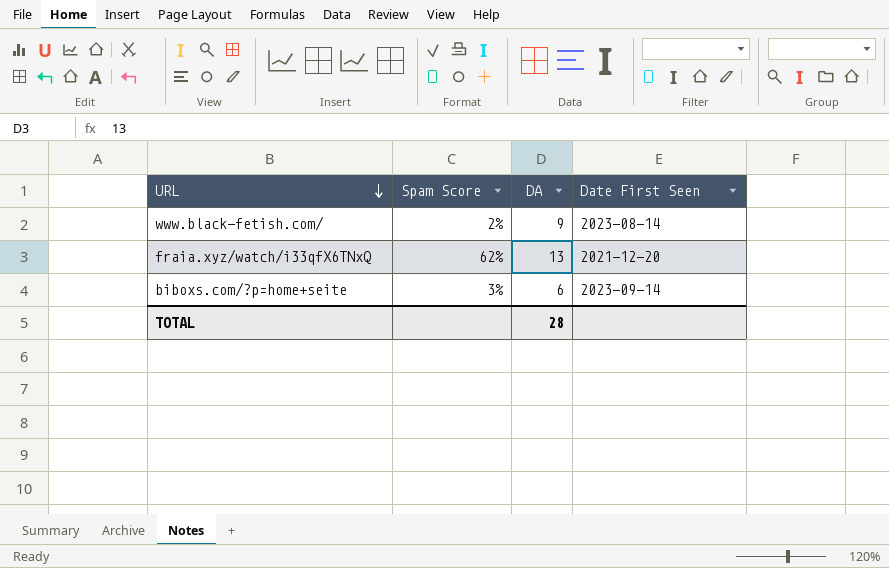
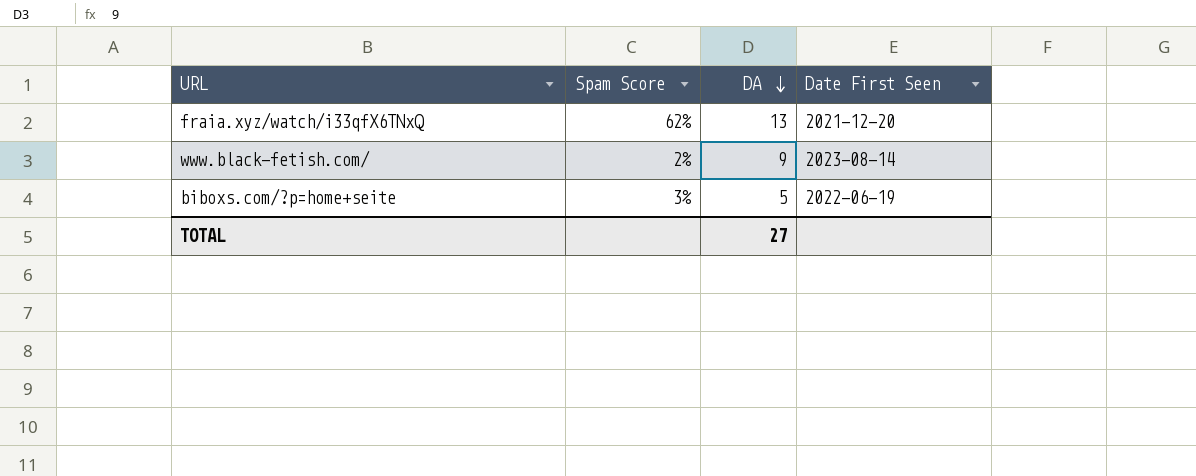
row order: URL descending -> DA descending
biboxs.com/?p=home+seite | DA: 6 -> 5
biboxs.com/?p=home+seite | Date First Seen: 2023-09-14 -> 2022-06-19
TOTAL | DA: 28 -> 27

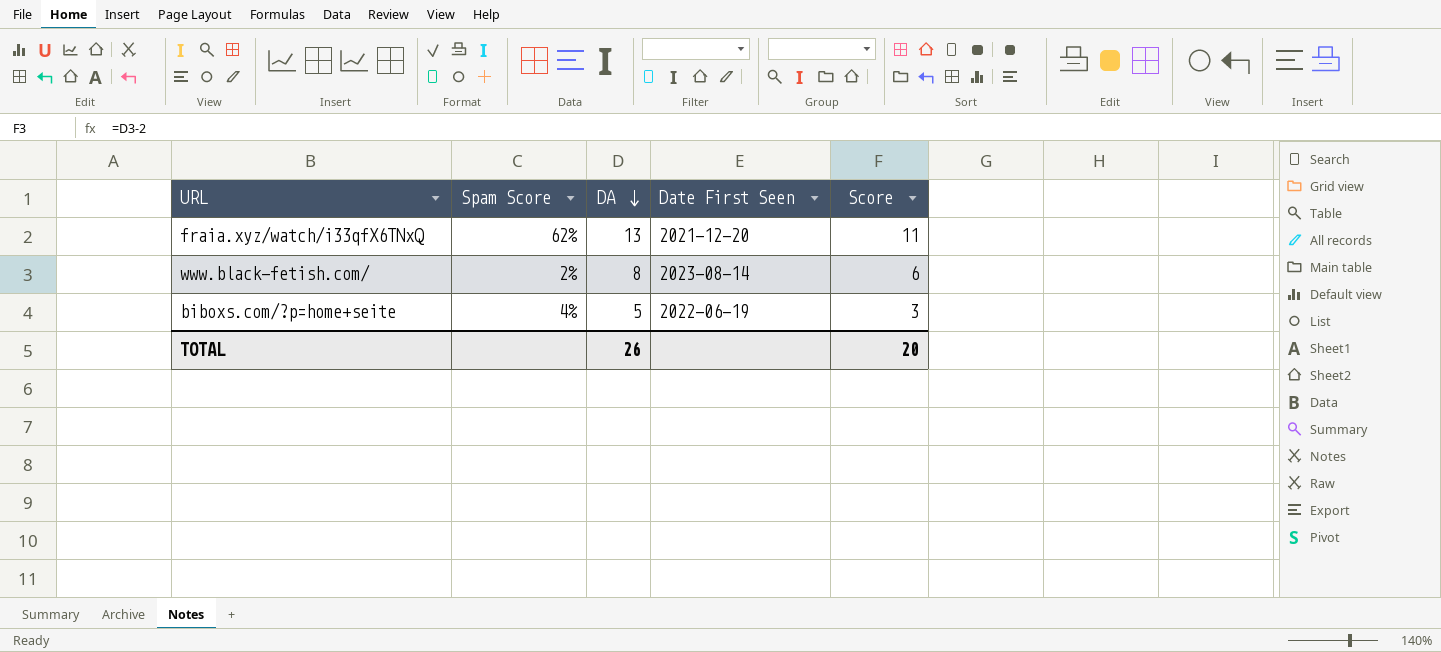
column Score | formula: none -> [DA] - 2
www.black-fetish.com/ | DA: 9 -> 8
biboxs.com/?p=home+seite | Spam Score: 3% -> 4%
TOTAL | DA: 27 -> 26

